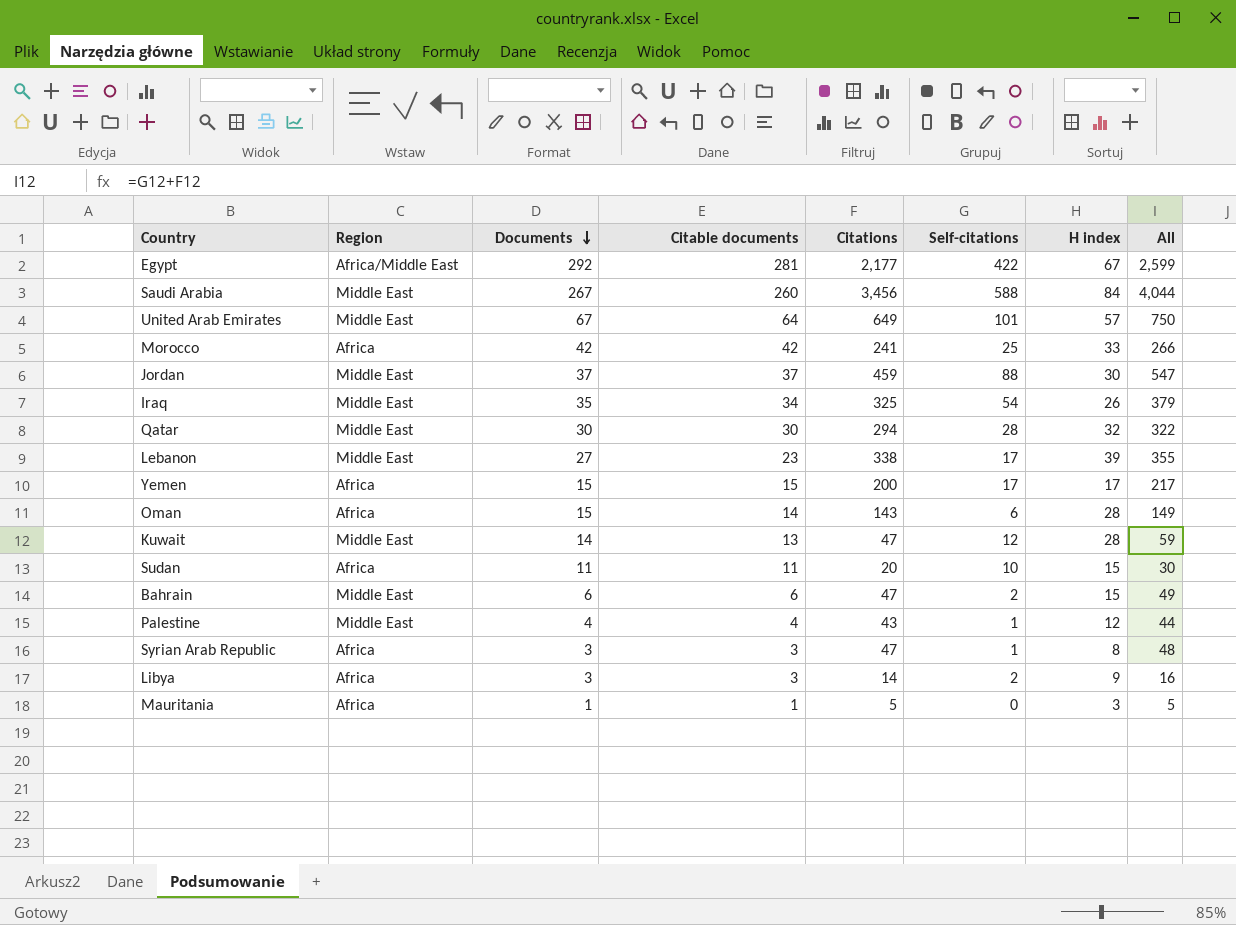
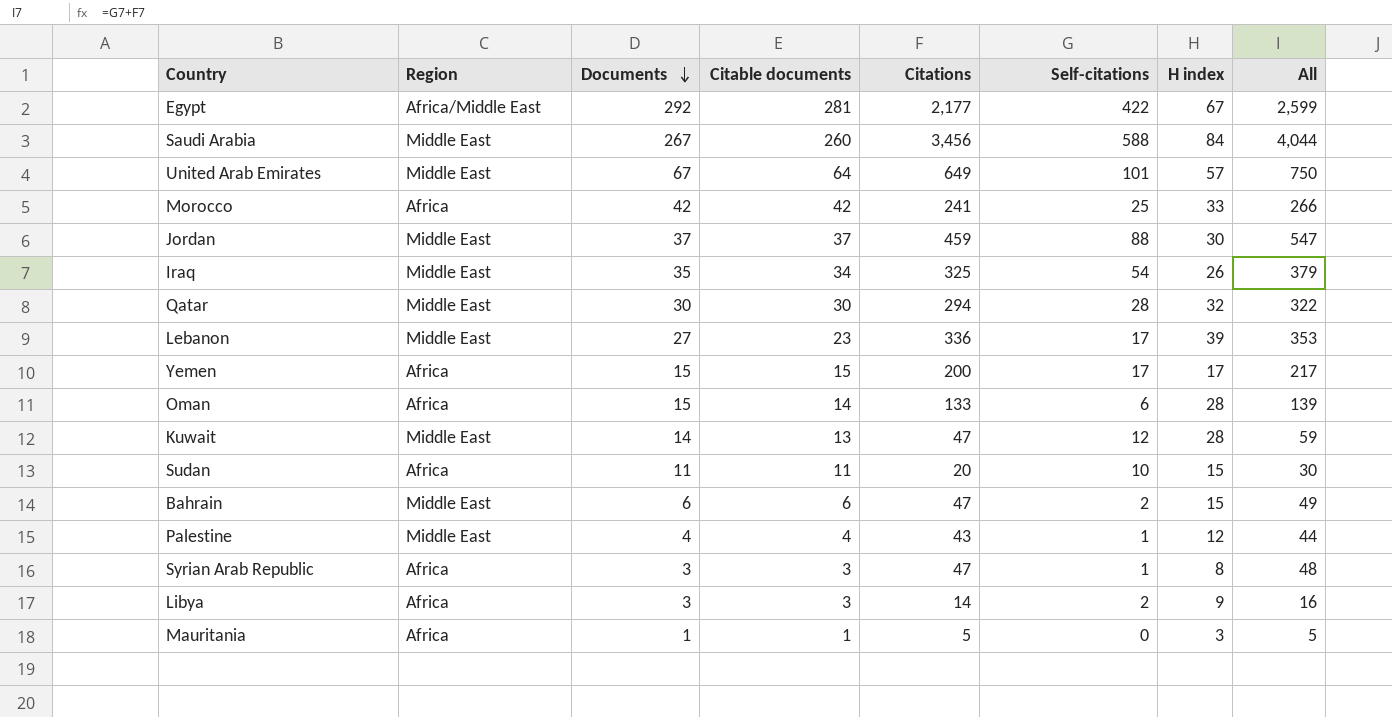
Lebanon | Citations: 338 -> 336
Lebanon | All: 355 -> 353
Oman | Citations: 143 -> 133
Oman | All: 149 -> 139

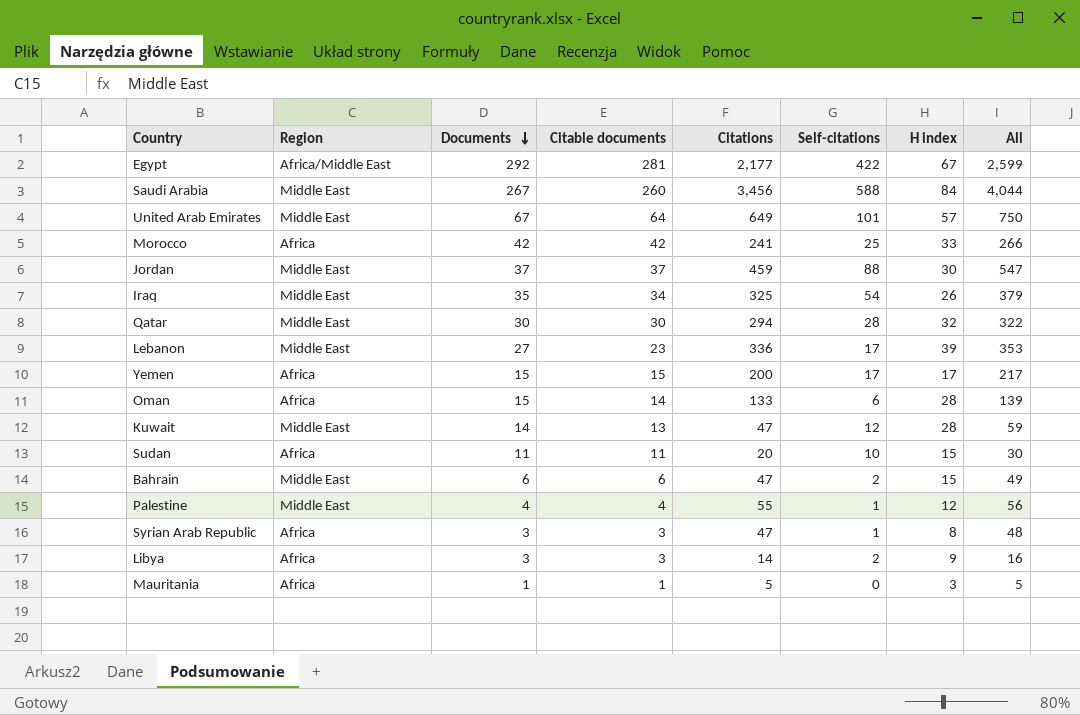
Palestine | Citations: 43 -> 55
Palestine | All: 44 -> 56

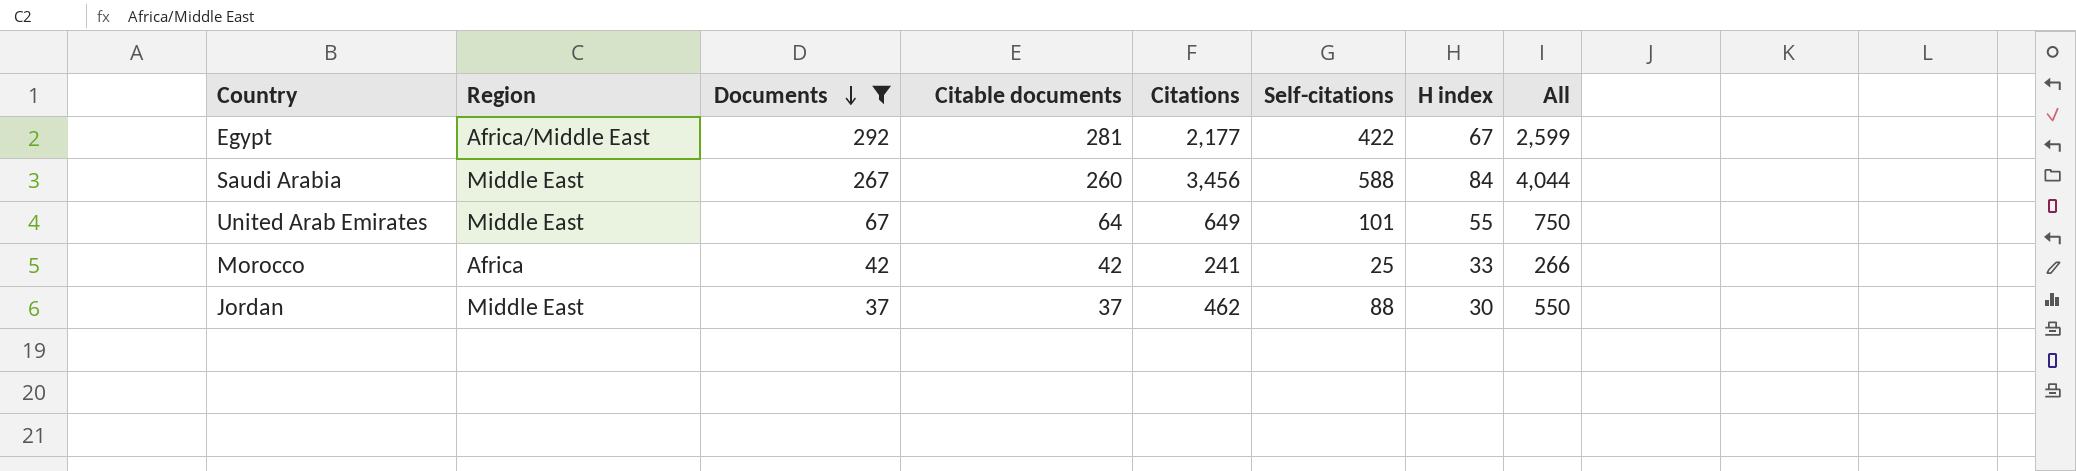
filter: none -> Documents >= 37
United Arab Emirates | H index: 57 -> 55
Jordan | Citations: 459 -> 462
Jordan | All: 547 -> 550

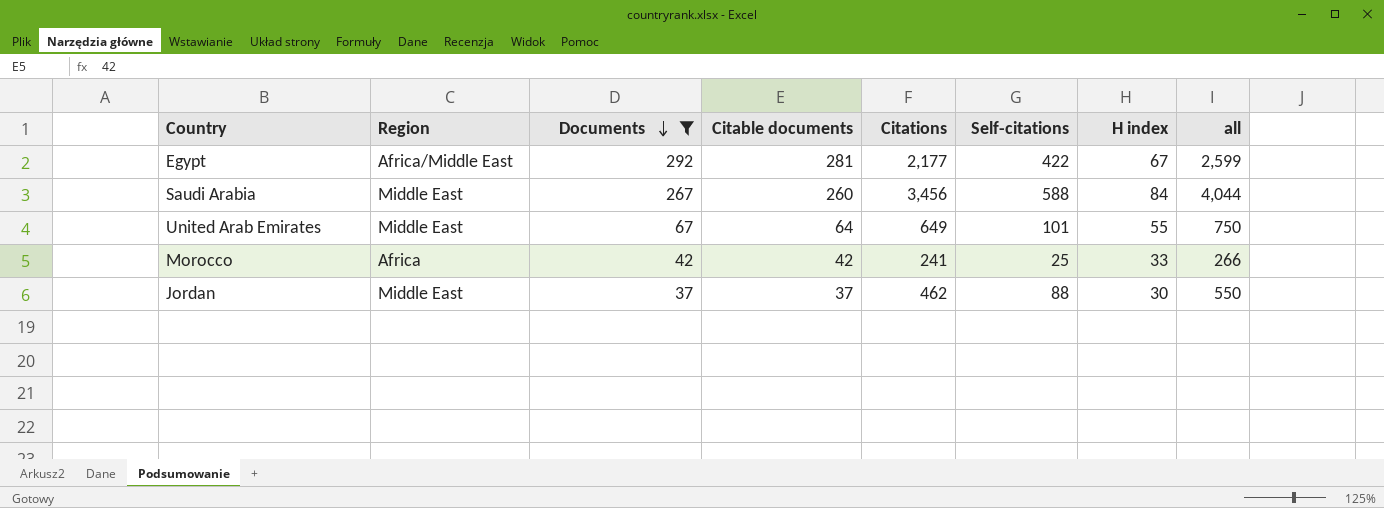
column name: All -> all

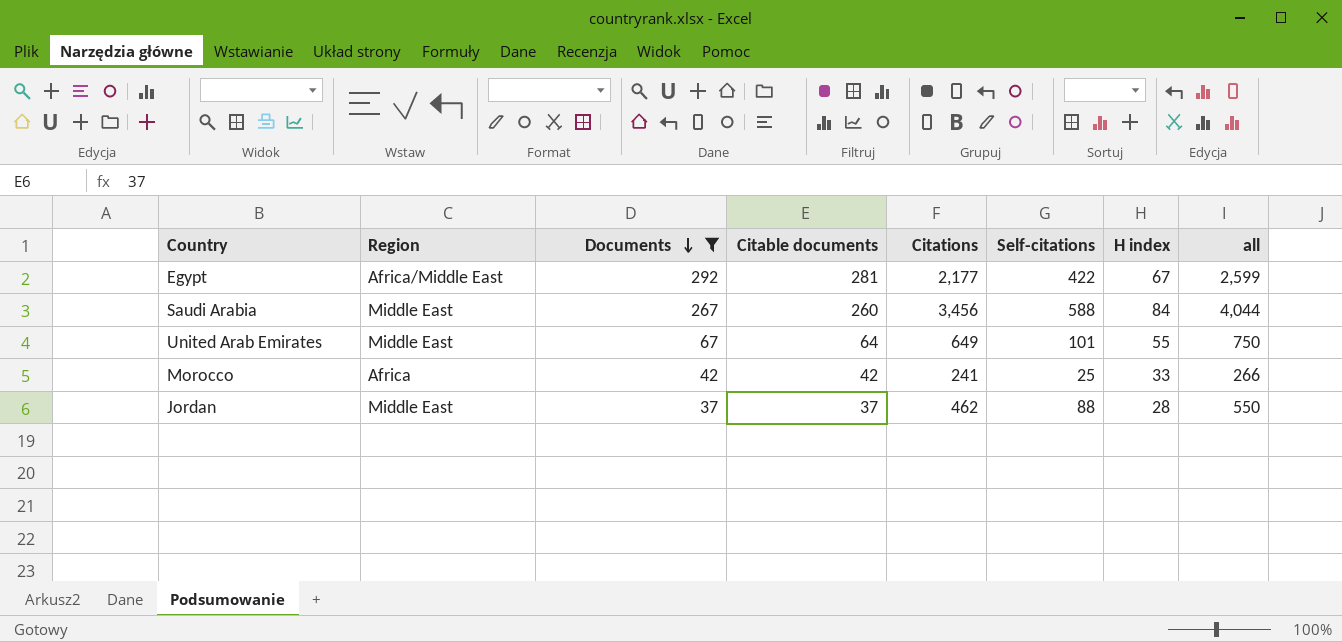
Jordan | H index: 30 -> 28

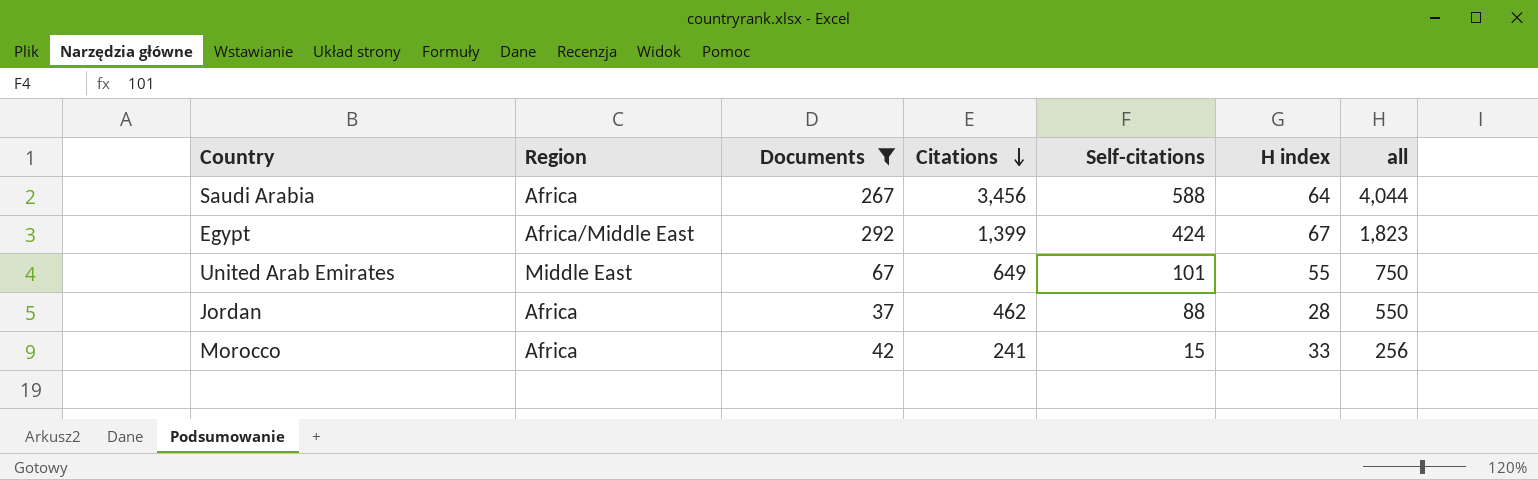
row order: Documents descending -> Citations descending
column Citable documents | position: 4 -> none
Saudi Arabia | Region: Middle East -> Africa
Saudi Arabia | H index: 84 -> 64
Egypt | Citations: 2,177 -> 1,399
Egypt | Self-citations: 422 -> 424
Egypt | all: 2,599 -> 1,823
Jordan | Region: Middle East -> Africa
Morocco | Self-citations: 25 -> 15
Morocco | all: 266 -> 256

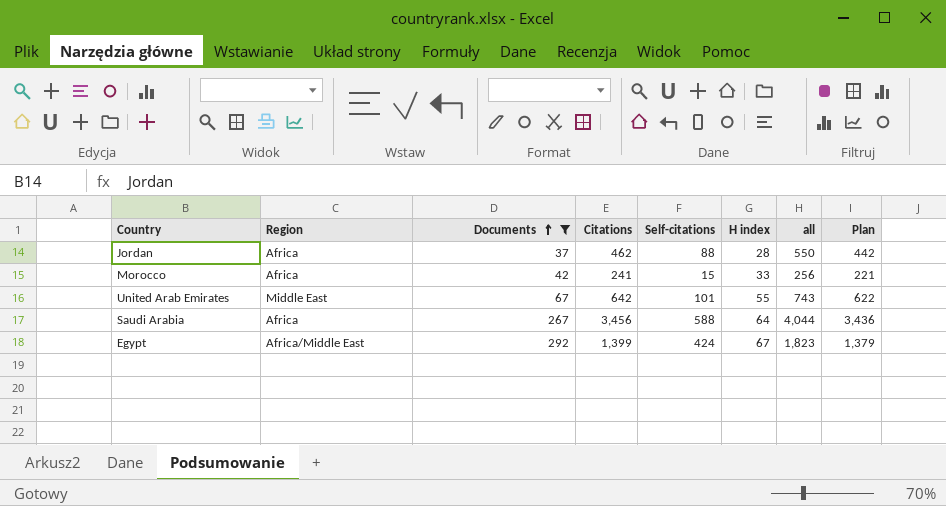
row order: Citations descending -> Documents ascending
column Plan | formula: none -> [Citations] - 20
United Arab Emirates | Citations: 649 -> 642
United Arab Emirates | all: 750 -> 743

